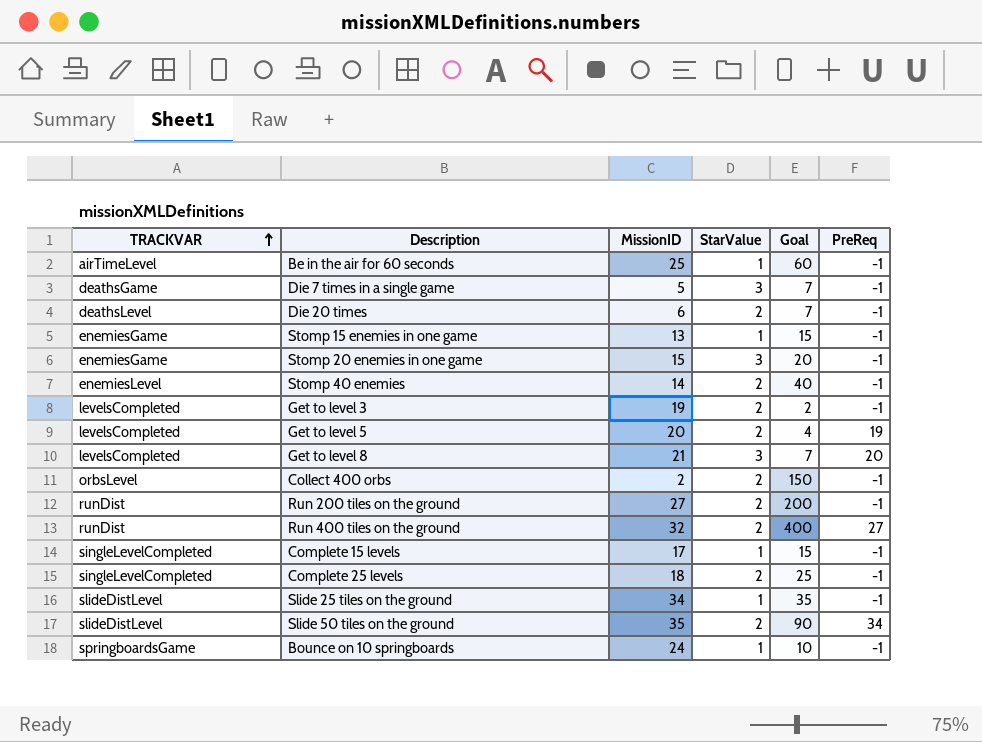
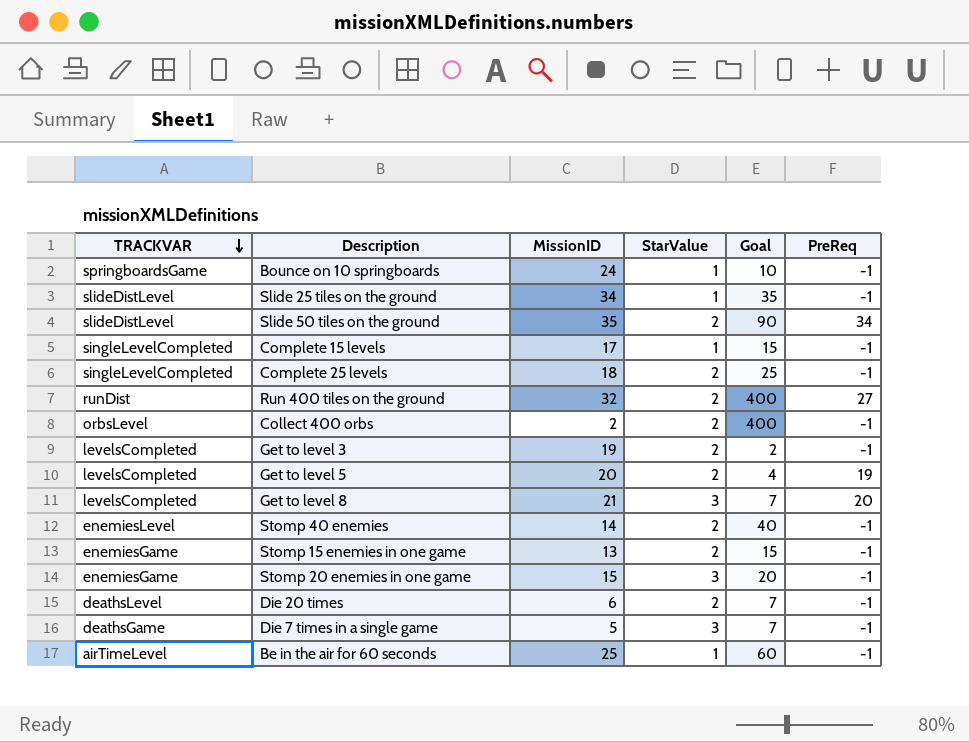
row order: TRACKVAR ascending -> TRACKVAR descending
row Run 200 tiles on the ground: runDist | 27 | 2 | 200 | -1 -> none
Collect 400 orbs | Goal: 150 -> 400
Stomp 15 enemies in one game | StarValue: 1 -> 2

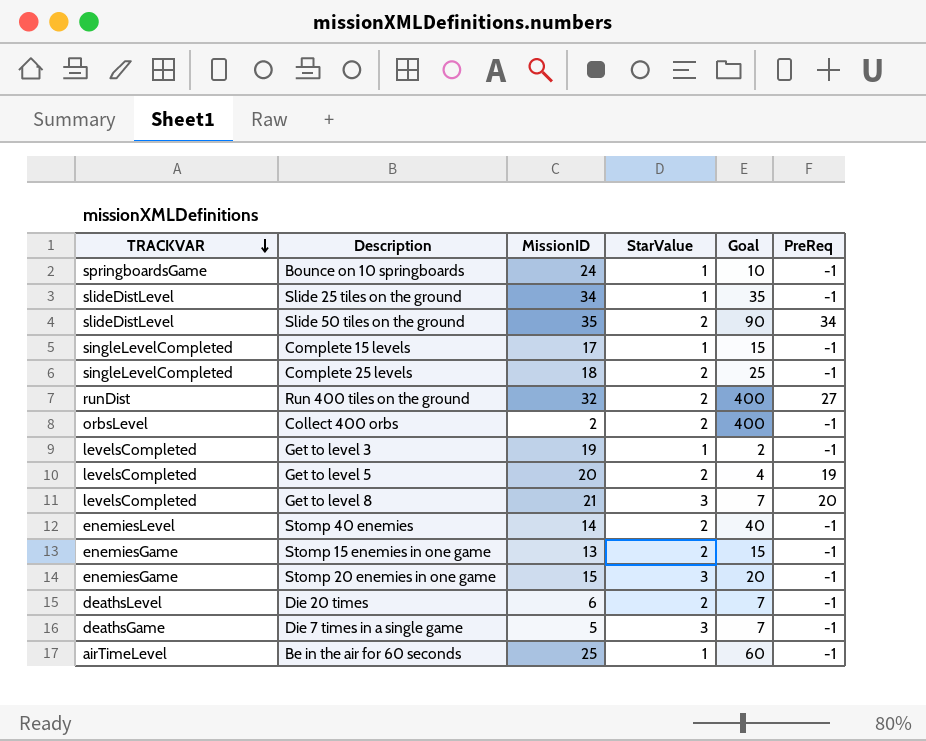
Get to level 3 | StarValue: 2 -> 1

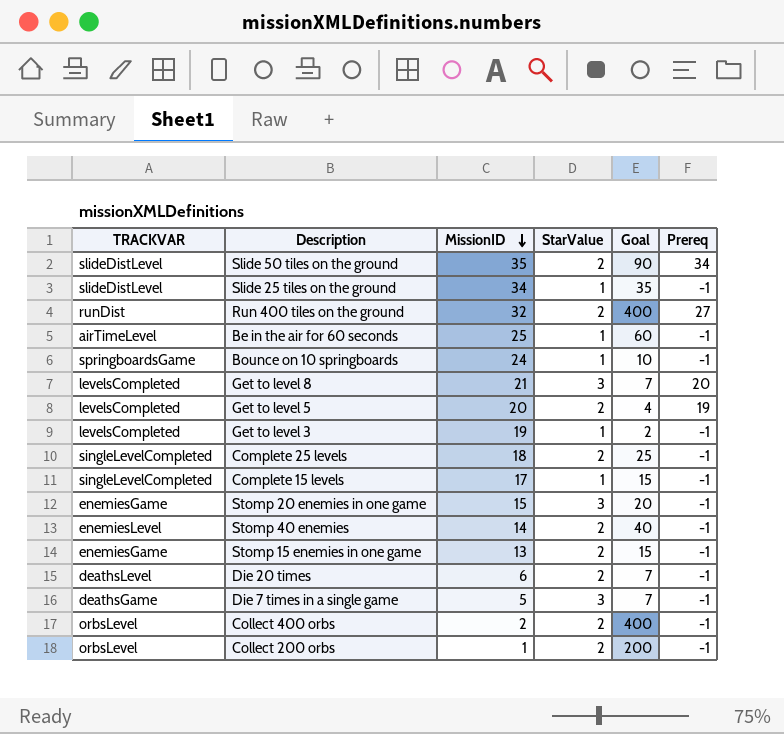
row order: TRACKVAR descending -> MissionID descending
column name: PreReq -> Prereq
row Collect 200 orbs: none -> orbsLevel | 1 | 2 | 200 | -1

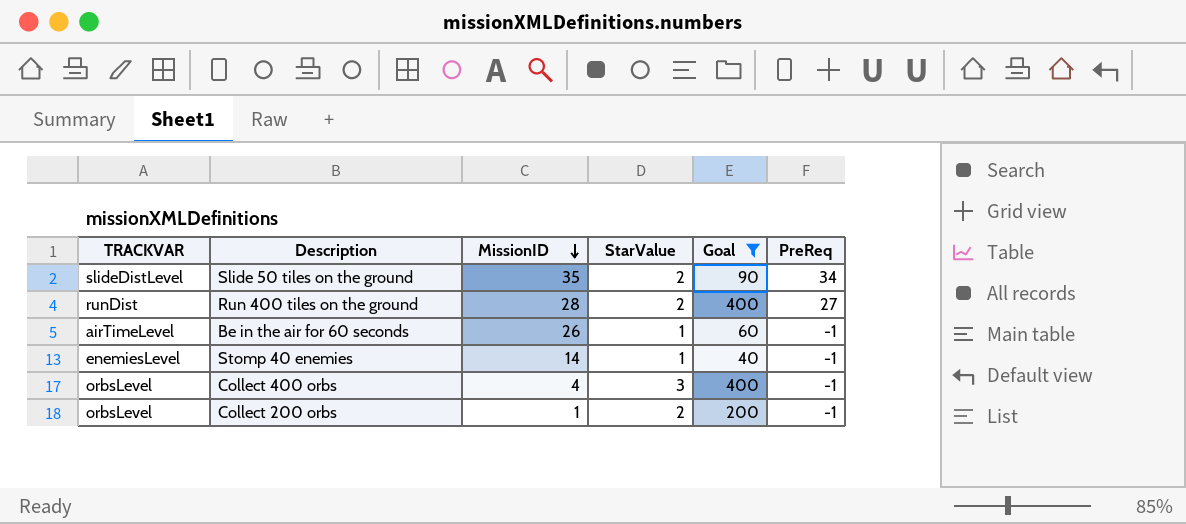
filter: none -> Goal >= 40
column name: Prereq -> PreReq
Run 400 tiles on the ground | MissionID: 32 -> 28
Be in the air for 60 seconds | MissionID: 25 -> 26
Stomp 40 enemies | StarValue: 2 -> 1
Collect 400 orbs | MissionID: 2 -> 4
Collect 400 orbs | StarValue: 2 -> 3

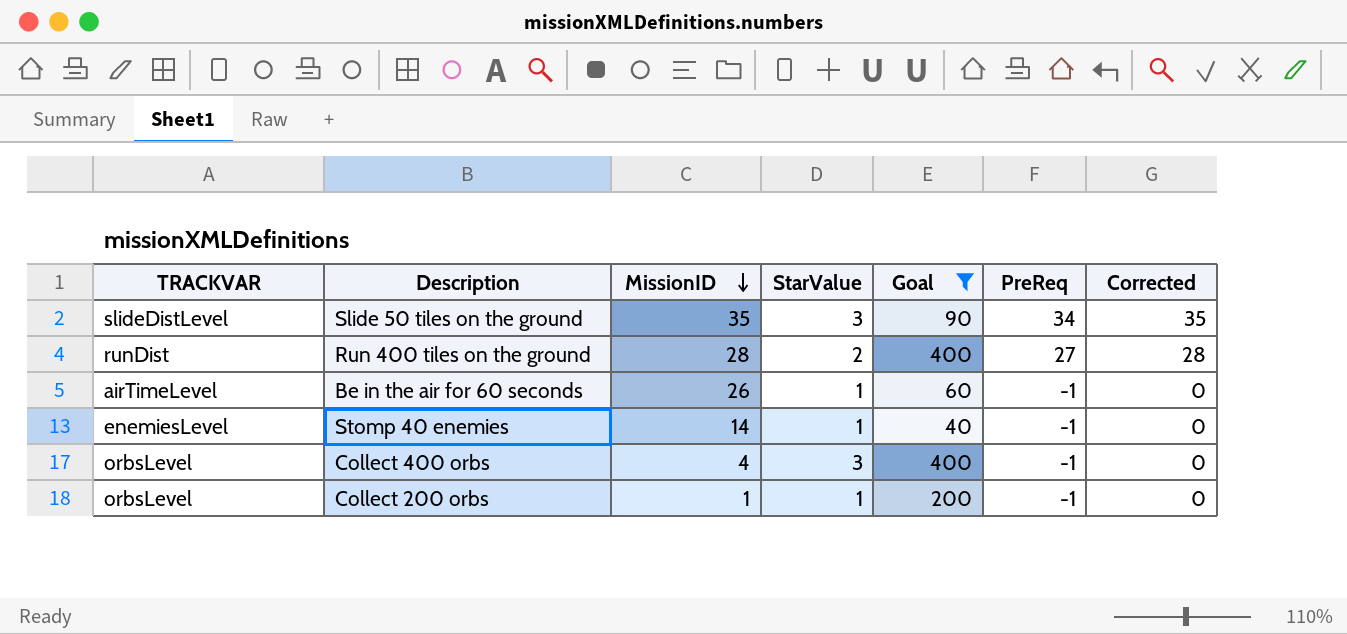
column Corrected | formula: none -> [PreReq] + 1
Slide 50 tiles on the ground | StarValue: 2 -> 3
Collect 200 orbs | StarValue: 2 -> 1

